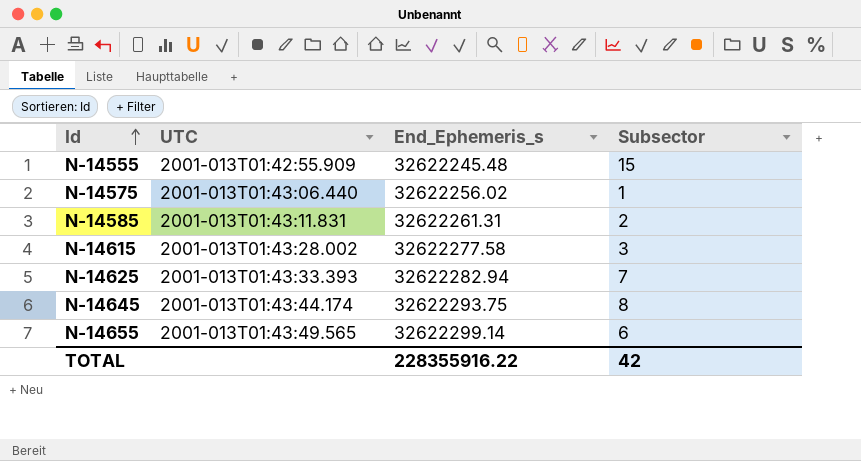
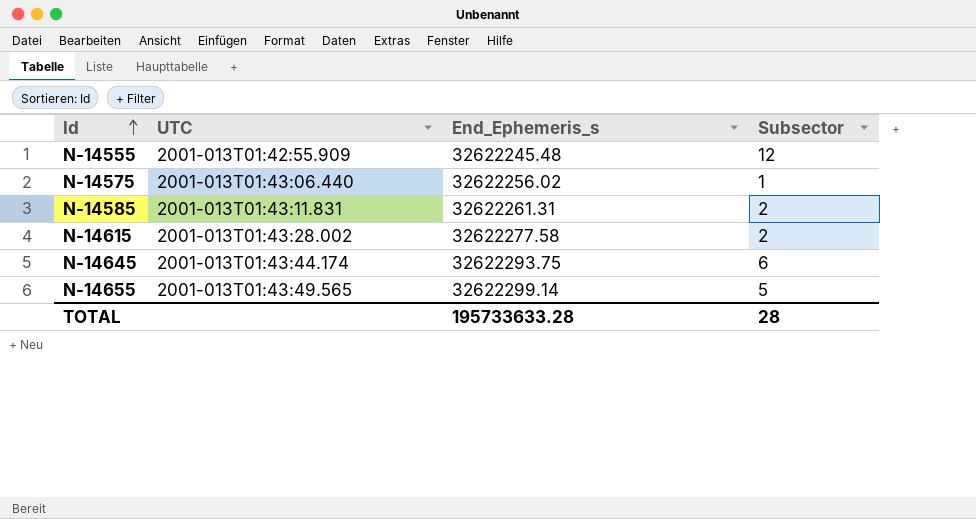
row N-14625: 2001-013T01:43:33.393 | 32622282.94 | 7 -> none
N-14555 | Subsector: 15 -> 12
N-14615 | Subsector: 3 -> 2
N-14645 | Subsector: 8 -> 6
N-14655 | Subsector: 6 -> 5
TOTAL | End_Ephemeris_s: 228355916.22 -> 195733633.28
TOTAL | Subsector: 42 -> 28

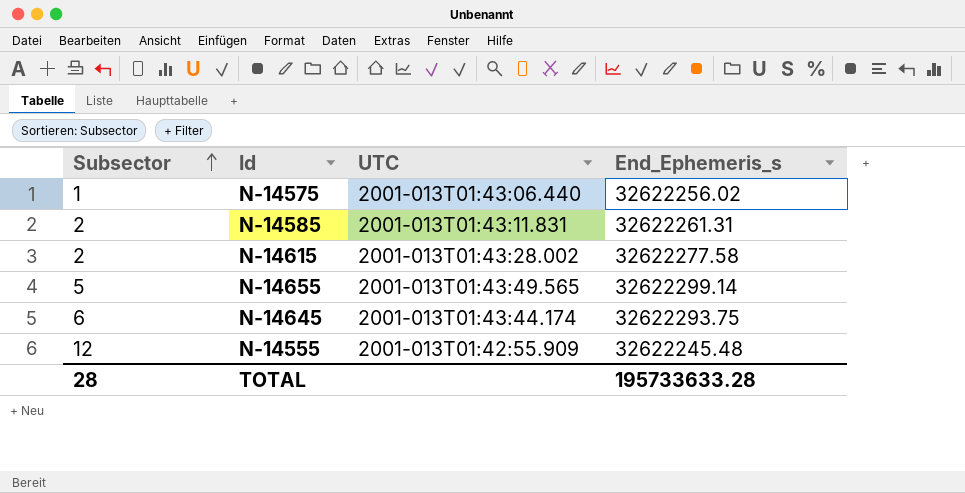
row order: Id ascending -> Subsector ascending
column Subsector | position: 4 -> 1

